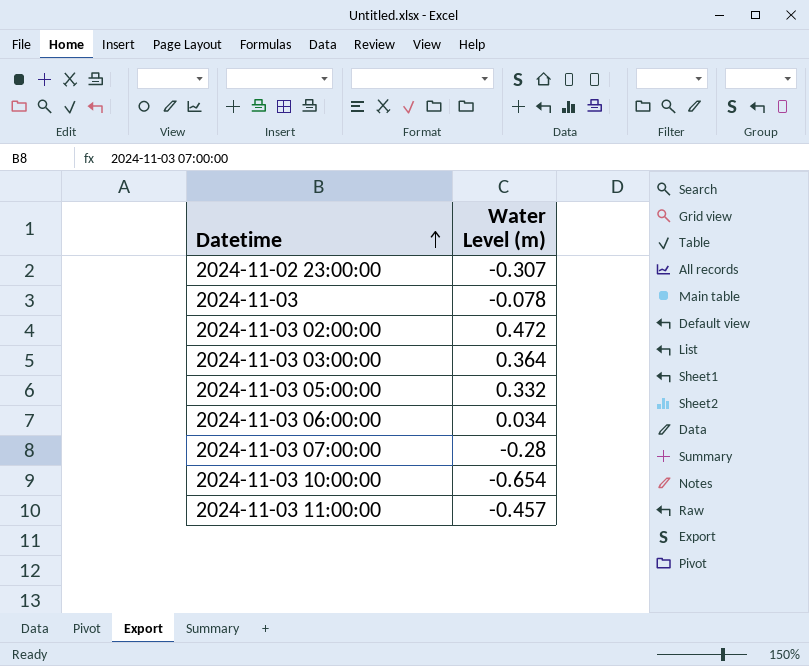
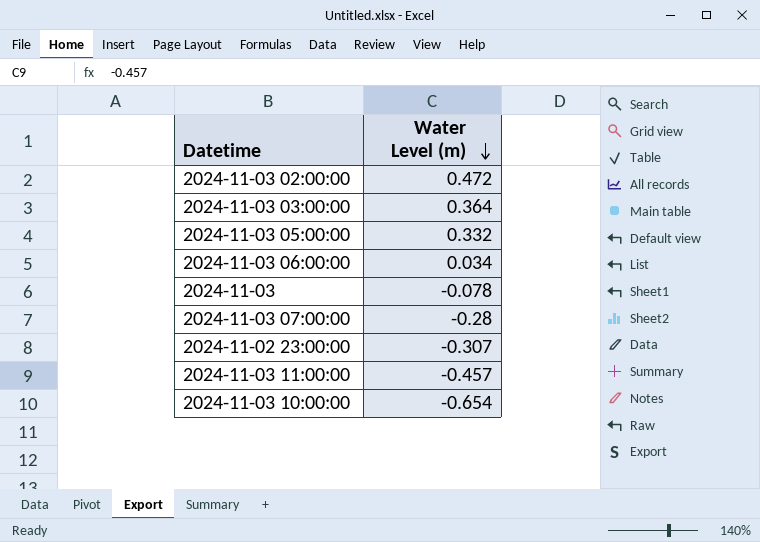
row order: Datetime ascending -> Water Level (m) descending

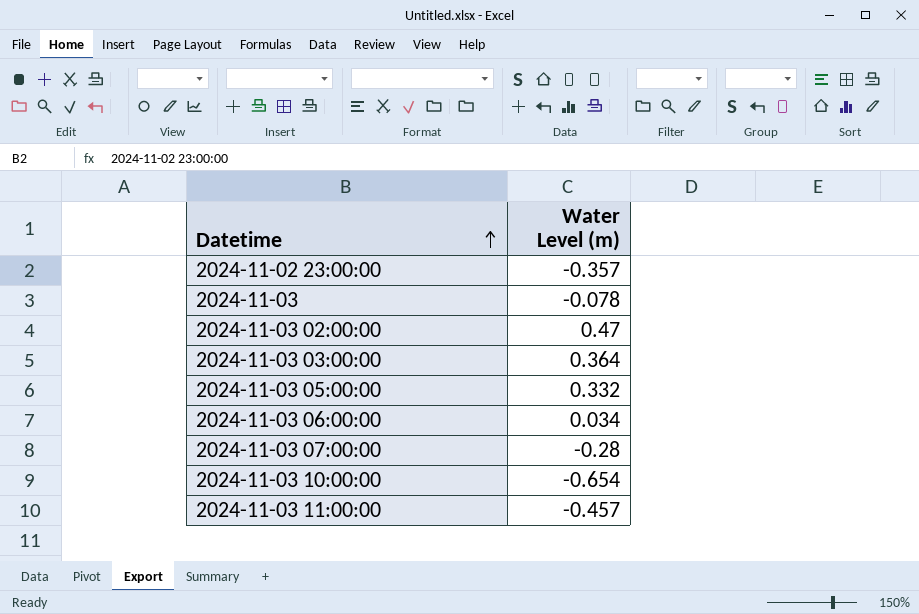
row order: Water Level (m) descending -> Datetime ascending
2024-11-02 23:00:00 | Water Level (m): -0.307 -> -0.357
2024-11-03 02:00:00 | Water Level (m): 0.472 -> 0.47

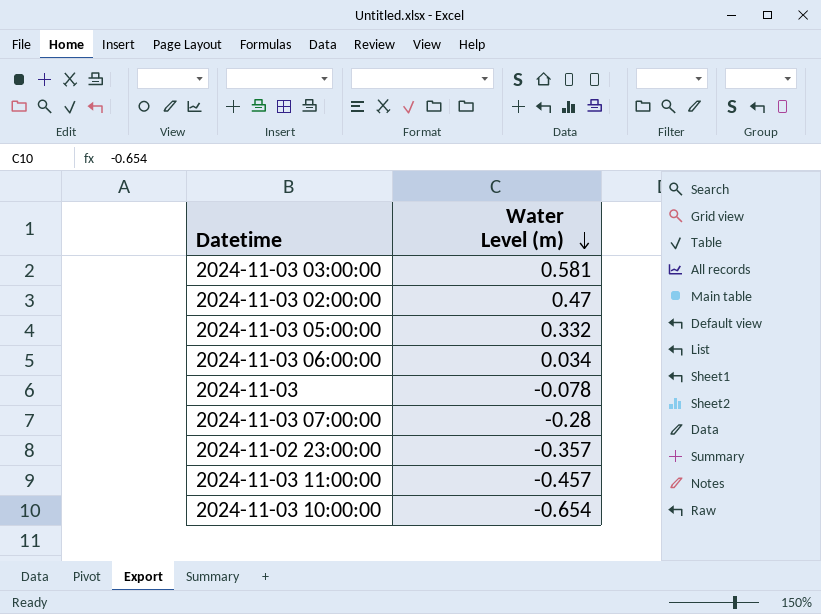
row order: Datetime ascending -> Water Level (m) descending
2024-11-03 03:00:00 | Water Level (m): 0.364 -> 0.581

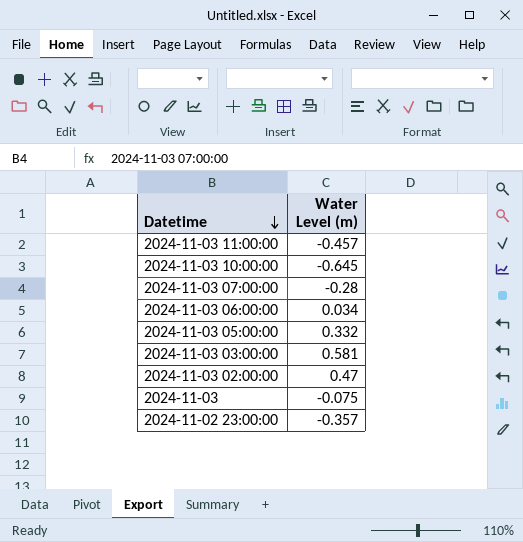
row order: Water Level (m) descending -> Datetime descending
2024-11-03 10:00:00 | Water Level (m): -0.654 -> -0.645
2024-11-03 | Water Level (m): -0.078 -> -0.075

